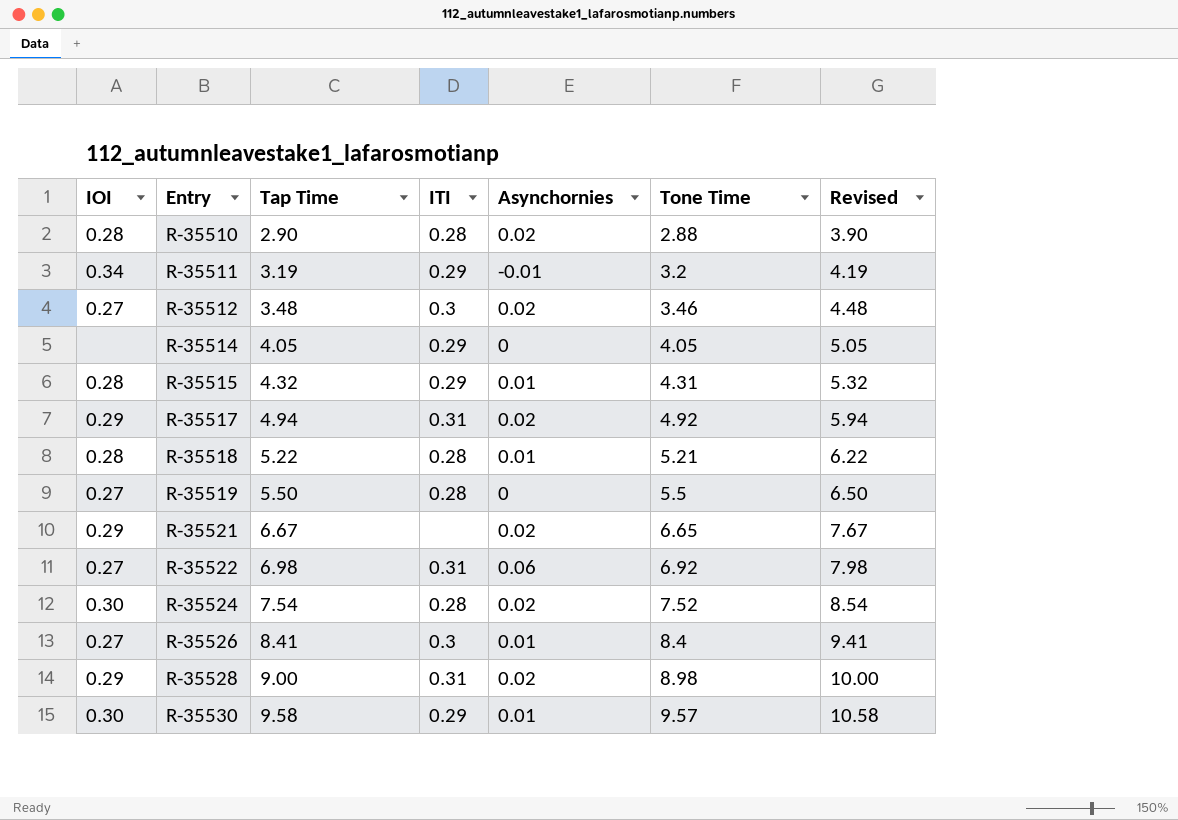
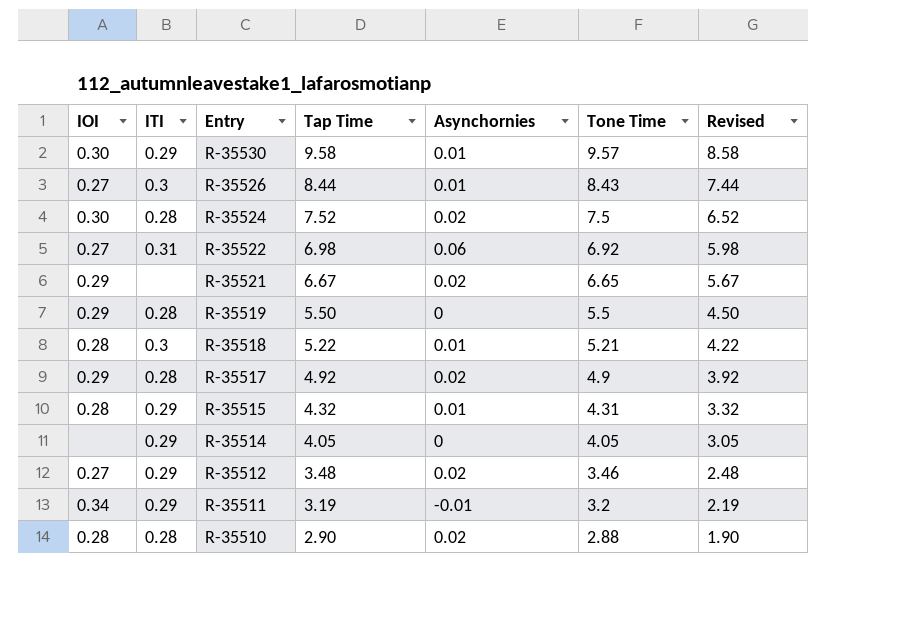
row order: Entry ascending -> Entry descending
column ITI | position: 4 -> 2
column Revised | formula: [Tap Time] + 1 -> [Tap Time] - 1
row R-35528: 0.29 | 9.00 | 0.31 | 0.02 | 8.98 | 10.00 -> none
R-35526 | Tap Time: 8.41 -> 8.44
R-35526 | Tone Time: 8.4 -> 8.43
R-35524 | Tap Time: 7.54 -> 7.52
R-35524 | Tone Time: 7.52 -> 7.5
R-35519 | IOI: 0.27 -> 0.29
R-35518 | ITI: 0.28 -> 0.3
R-35517 | ITI: 0.31 -> 0.28
R-35517 | Tap Time: 4.94 -> 4.92
R-35517 | Tone Time: 4.92 -> 4.9
R-35512 | ITI: 0.3 -> 0.29

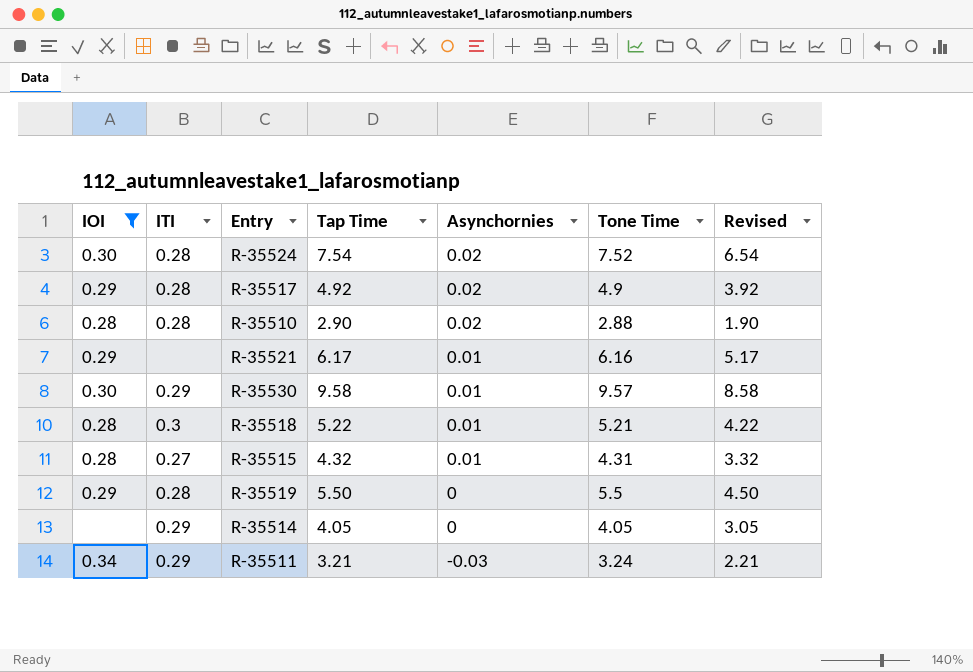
filter: none -> IOI != 0.27
row order: Entry descending -> Asynchornies descending
R-35524 | Tap Time: 7.52 -> 7.54
R-35524 | Tone Time: 7.5 -> 7.52
R-35524 | Revised: 6.52 -> 6.54
R-35521 | Tap Time: 6.67 -> 6.17
R-35521 | Asynchornies: 0.02 -> 0.01
R-35521 | Tone Time: 6.65 -> 6.16
R-35521 | Revised: 5.67 -> 5.17
R-35515 | ITI: 0.29 -> 0.27
R-35511 | Tap Time: 3.19 -> 3.21
R-35511 | Asynchornies: -0.01 -> -0.03
R-35511 | Tone Time: 3.2 -> 3.24
R-35511 | Revised: 2.19 -> 2.21

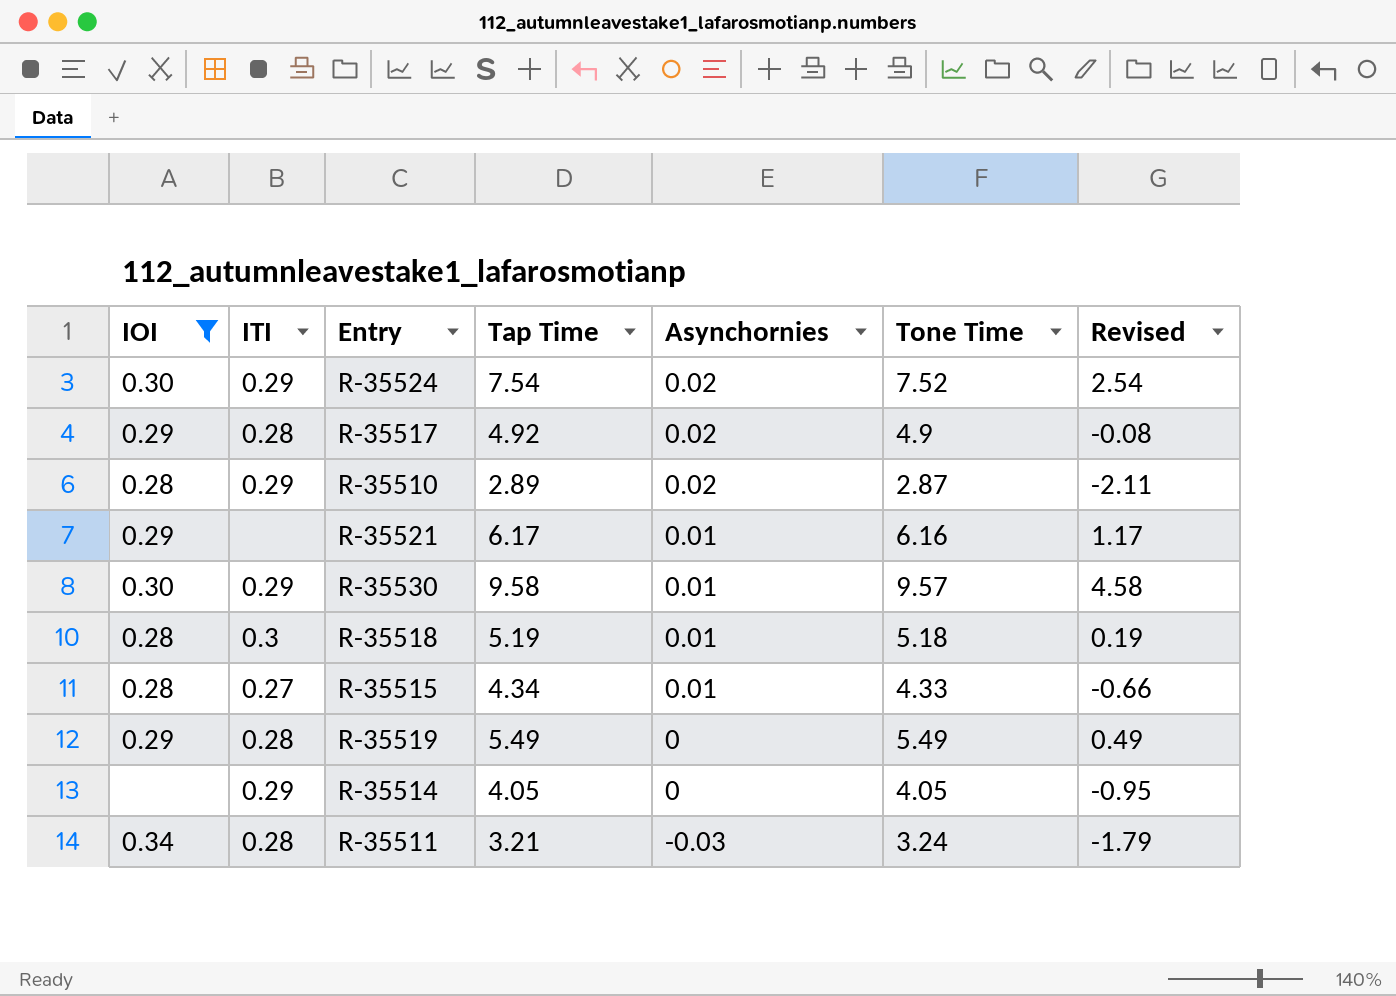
column Revised | formula: [Tap Time] - 1 -> [Tap Time] - 5
R-35524 | ITI: 0.28 -> 0.29
R-35510 | ITI: 0.28 -> 0.29
R-35510 | Tap Time: 2.90 -> 2.89
R-35510 | Tone Time: 2.88 -> 2.87
R-35518 | Tap Time: 5.22 -> 5.19
R-35518 | Tone Time: 5.21 -> 5.18
R-35515 | Tap Time: 4.32 -> 4.34
R-35515 | Tone Time: 4.31 -> 4.33
R-35519 | Tap Time: 5.50 -> 5.49
R-35519 | Tone Time: 5.5 -> 5.49
R-35511 | ITI: 0.29 -> 0.28

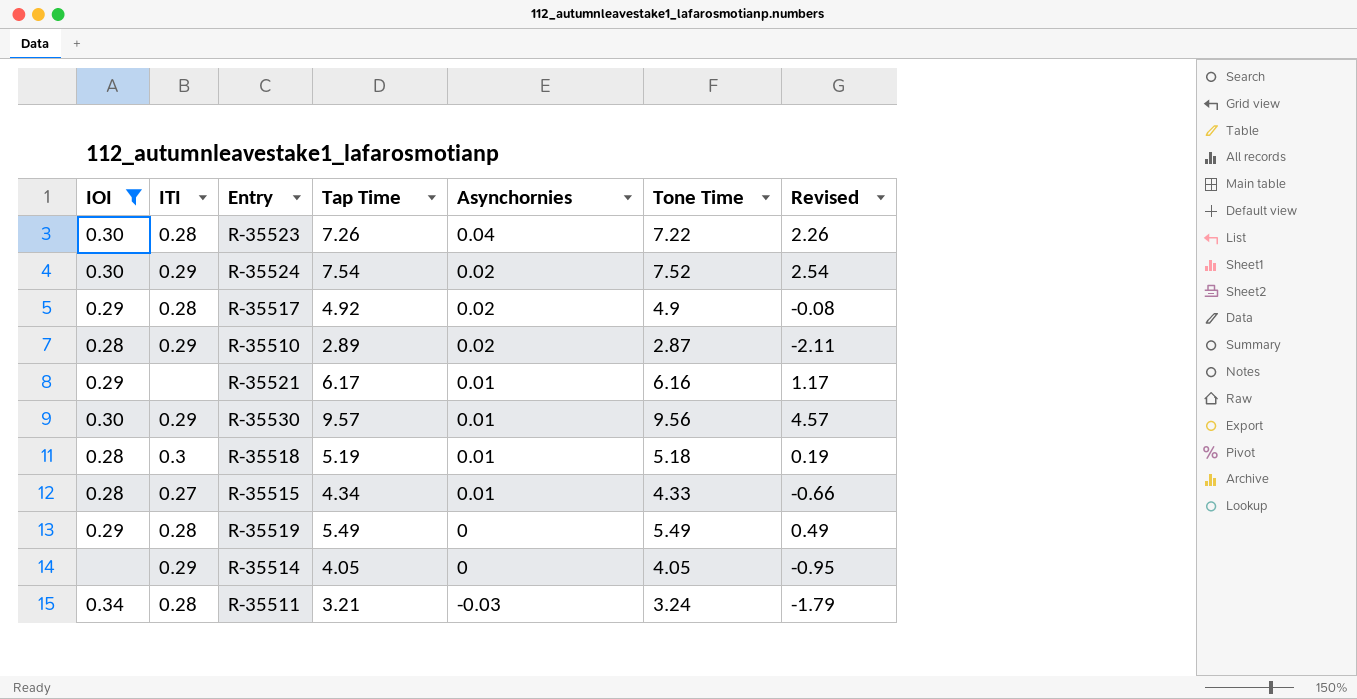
row R-35523: none -> 0.30 | 0.28 | 7.26 | 0.04 | 7.22 | 2.26
R-35530 | Tap Time: 9.58 -> 9.57
R-35530 | Tone Time: 9.57 -> 9.56
R-35530 | Revised: 4.58 -> 4.57

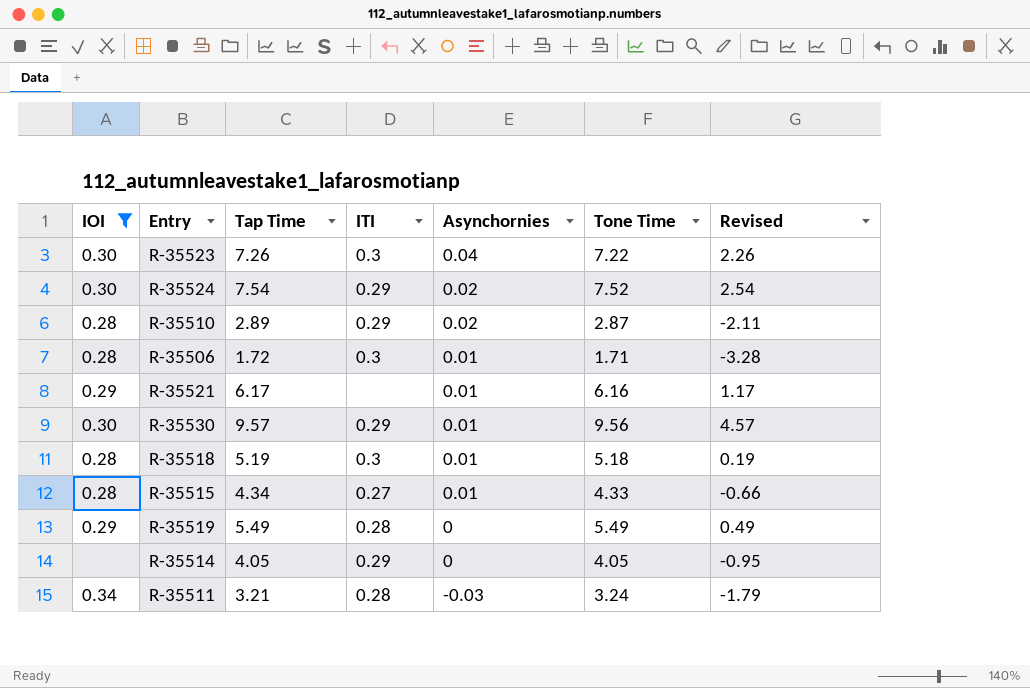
column ITI | position: 2 -> 4
row R-35517: 0.29 | 0.28 | 4.92 | 0.02 | 4.9 | -0.08 -> none
R-35523 | ITI: 0.28 -> 0.3
row R-35506: none -> 0.28 | 1.72 | 0.3 | 0.01 | 1.71 | -3.28

